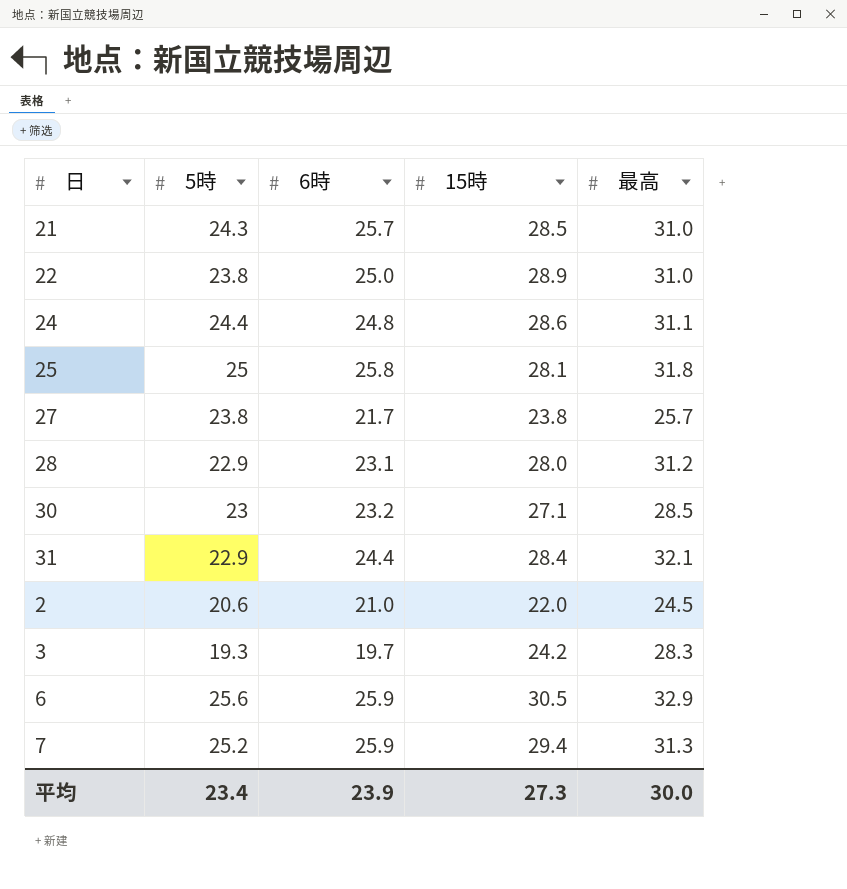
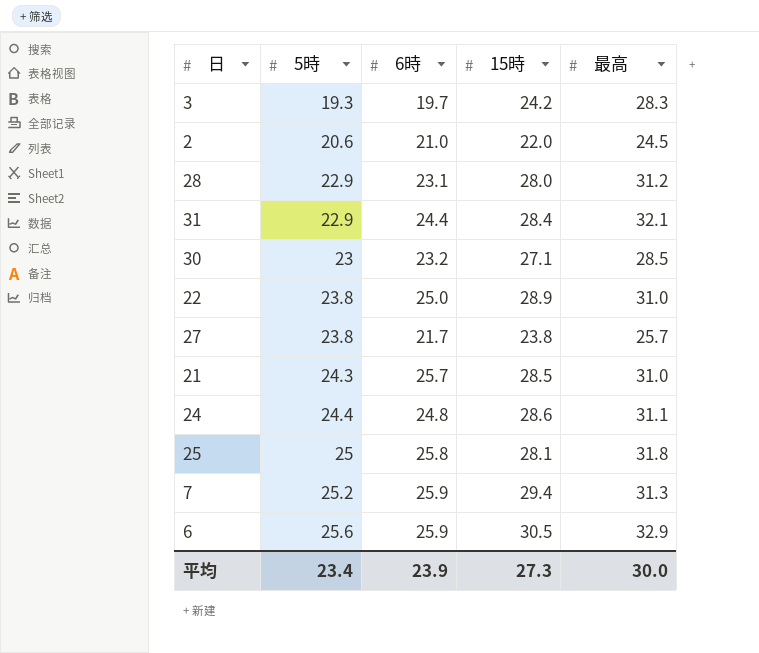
row order: none -> 5時 ascending

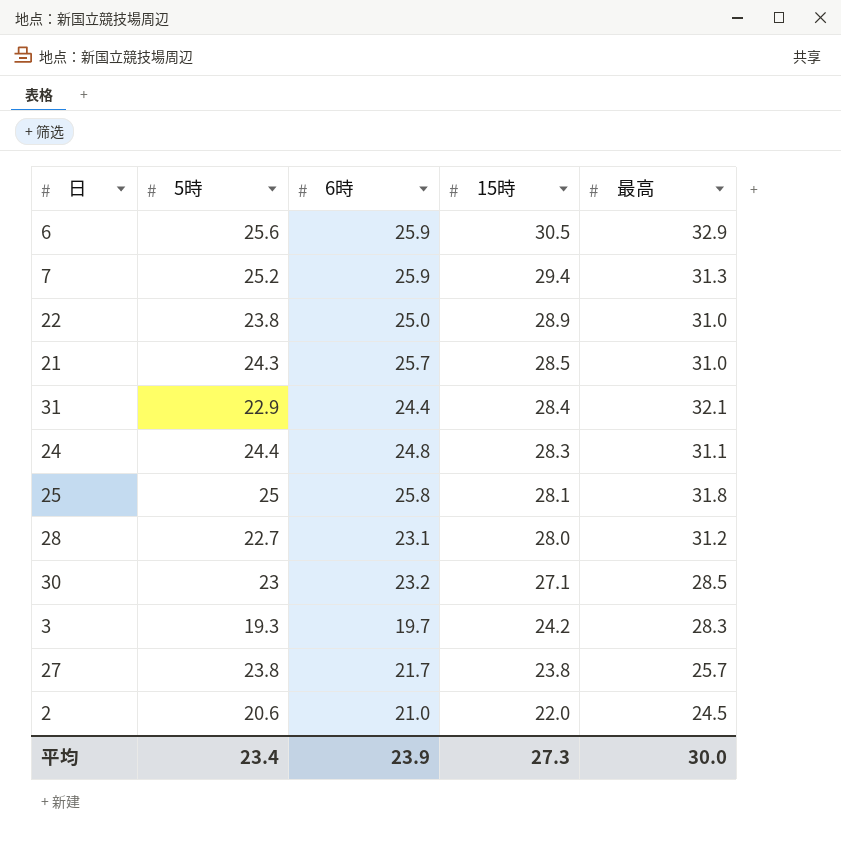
row order: 5時 ascending -> 15時 descending
24 | 15時: 28.6 -> 28.3
28 | 5時: 22.9 -> 22.7

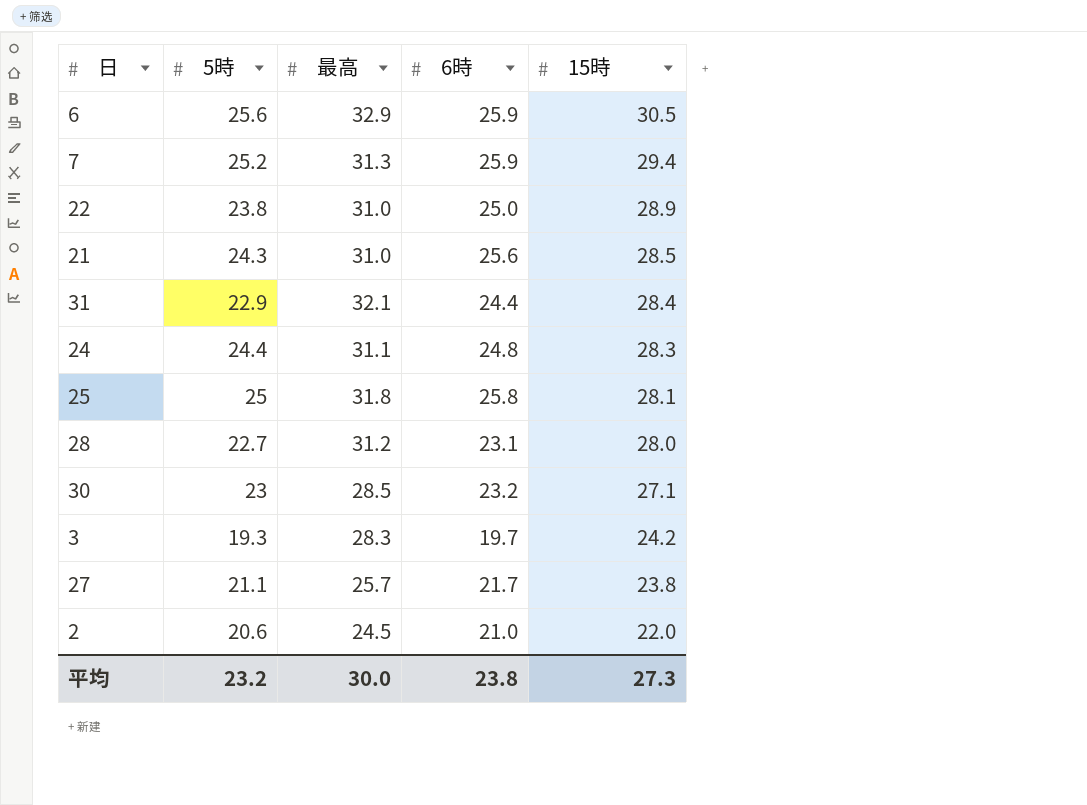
column 最高 | position: 5 -> 3
21 | 6時: 25.7 -> 25.6
27 | 5時: 23.8 -> 21.1
平均 | 5時: 23.4 -> 23.2
平均 | 6時: 23.9 -> 23.8

